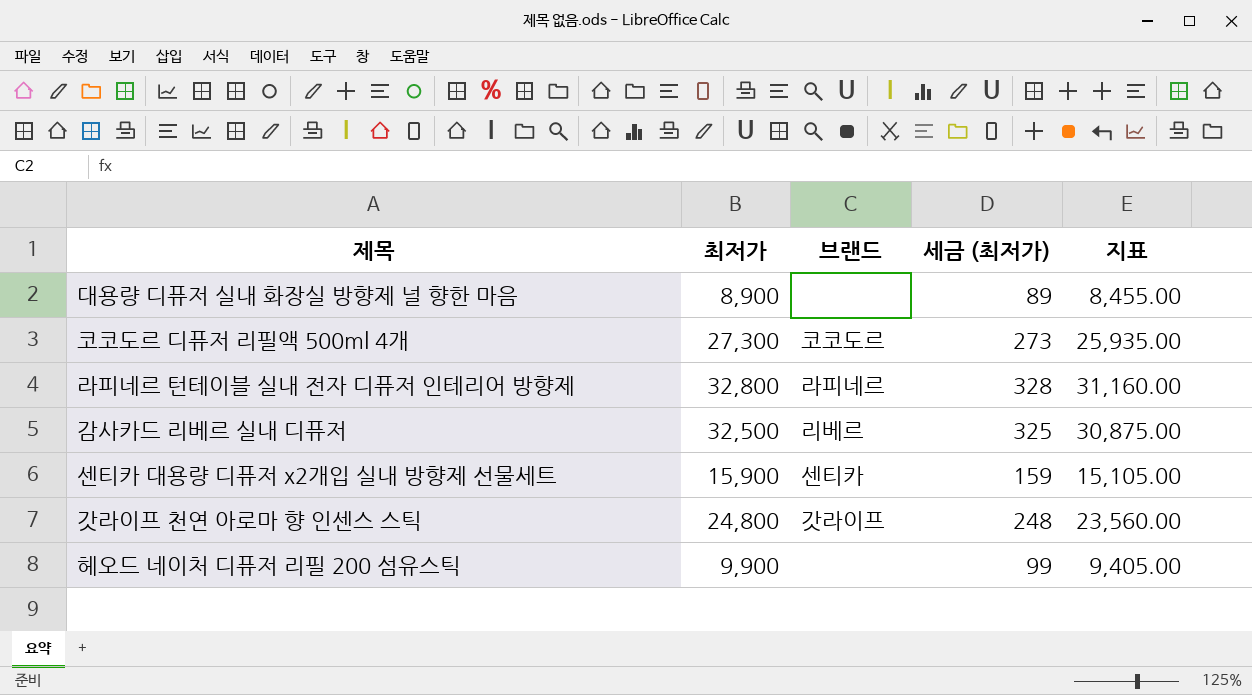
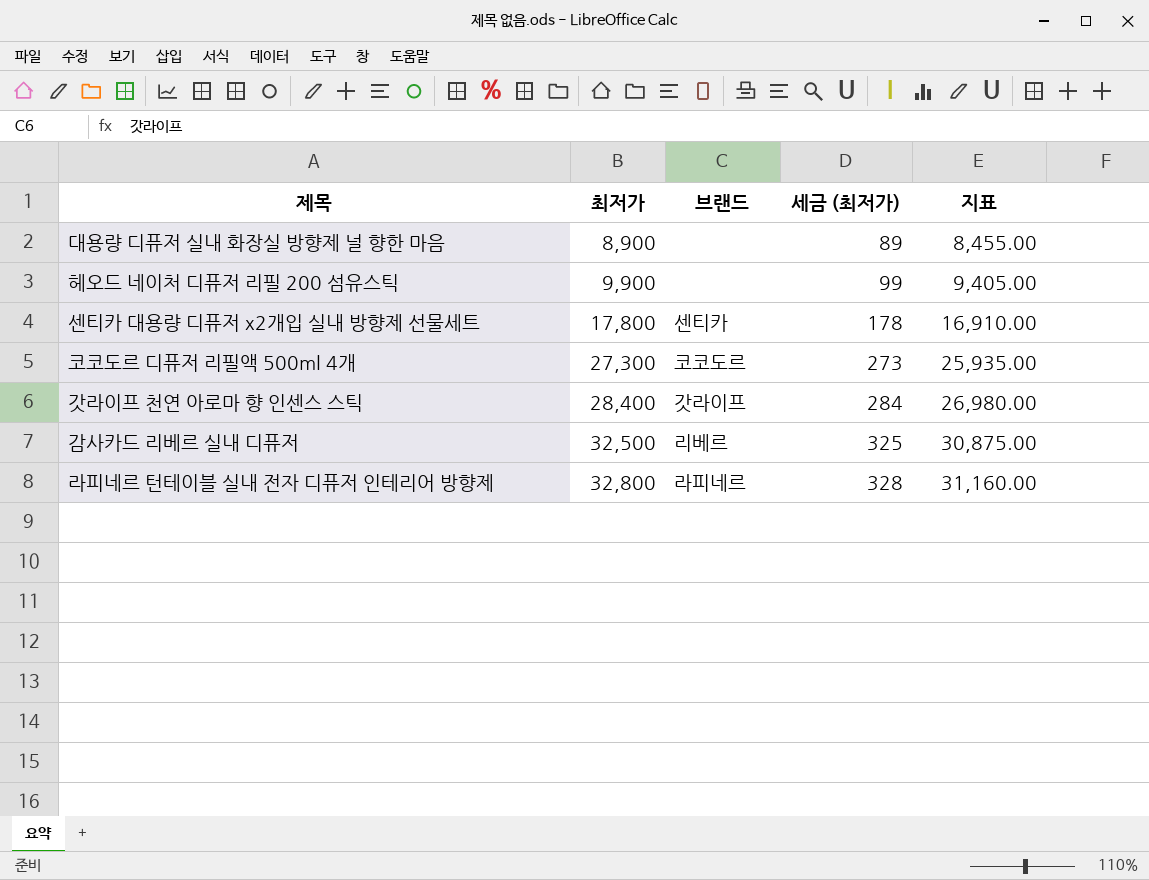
row order: none -> 최저가 ascending
센티카 대용량 디퓨저 x2개입 실내 방향제 선물세트 | 최저가: 15,900 -> 17,800
센티카 대용량 디퓨저 x2개입 실내 방향제 선물세트 | 세금 (최저가): 159 -> 178
센티카 대용량 디퓨저 x2개입 실내 방향제 선물세트 | 지표: 15,105.00 -> 16,910.00
갓라이프 천연 아로마 향 인센스 스틱 | 최저가: 24,800 -> 28,400
갓라이프 천연 아로마 향 인센스 스틱 | 세금 (최저가): 248 -> 284
갓라이프 천연 아로마 향 인센스 스틱 | 지표: 23,560.00 -> 26,980.00

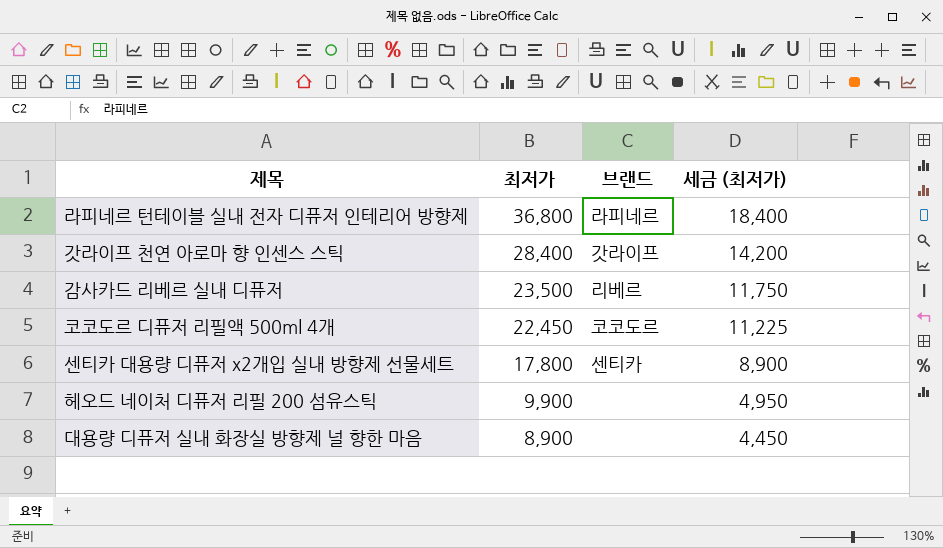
row order: 최저가 ascending -> 최저가 descending
column 지표 | formula: [최저가] * 0.95 -> none
column 세금 (최저가) | formula: [최저가] * 0.01 -> [최저가] * 0.5
라피네르 턴테이블 실내 전자 디퓨저 인테리어 방향제 | 최저가: 32,800 -> 36,800
감사카드 리베르 실내 디퓨저 | 최저가: 32,500 -> 23,500
코코도르 디퓨저 리필액 500ml 4개 | 최저가: 27,300 -> 22,450

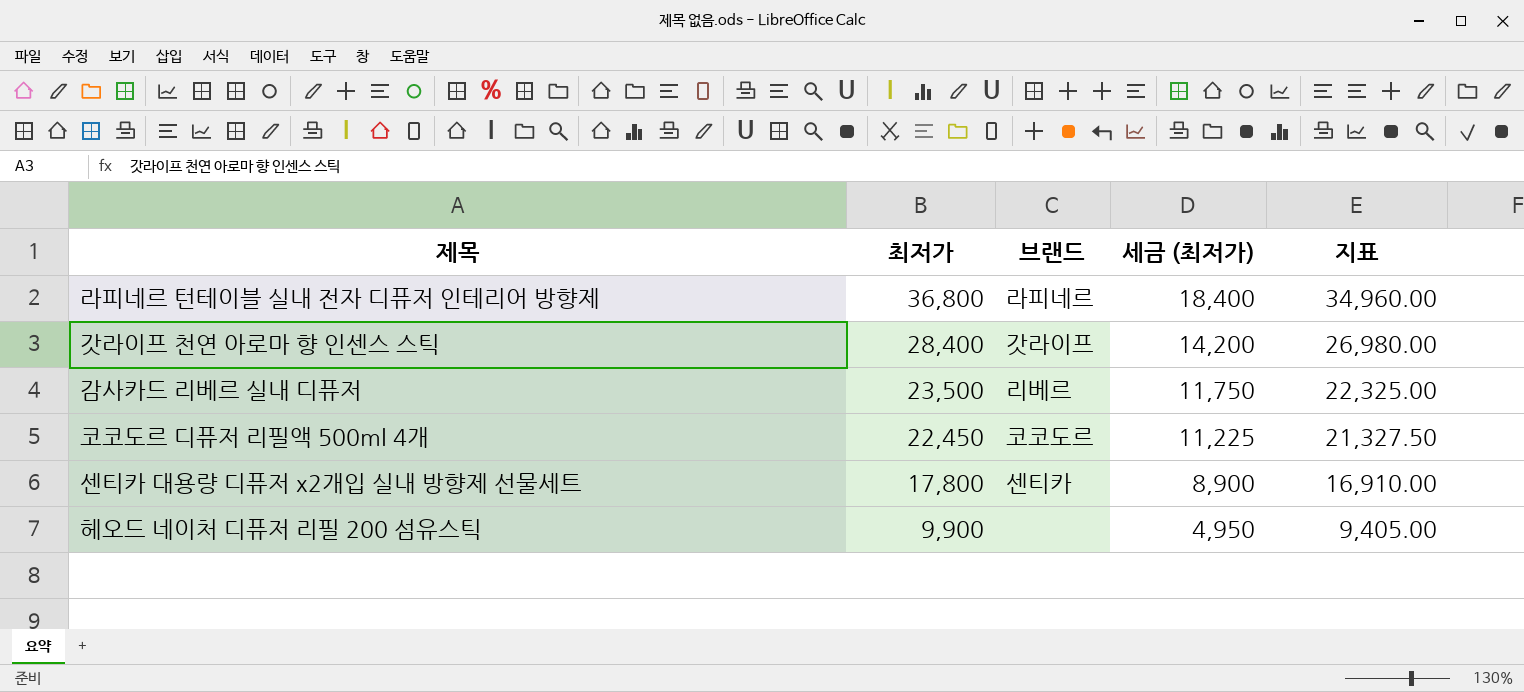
column 지표 | formula: none -> [최저가] * 0.95
row 대용량 디퓨저 실내 화장실 방향제 널 향한 마음: 8,900 | none | 4,450 -> none

